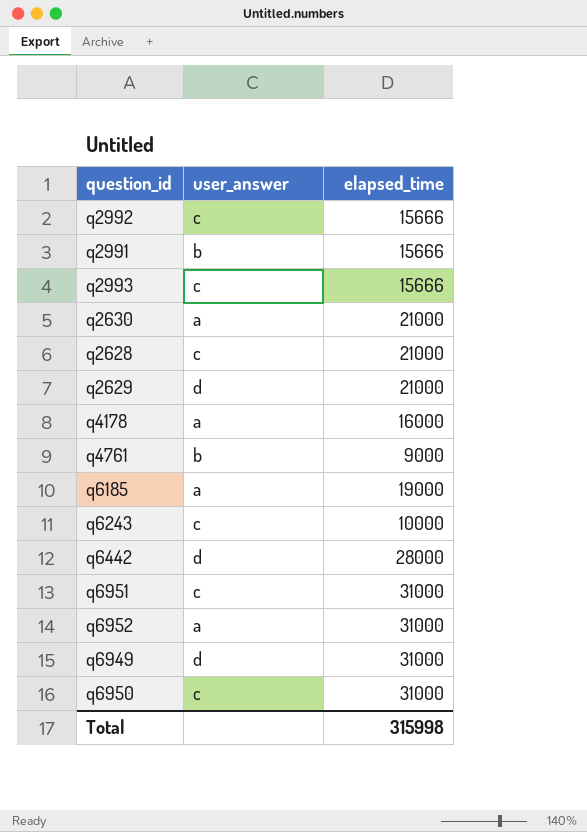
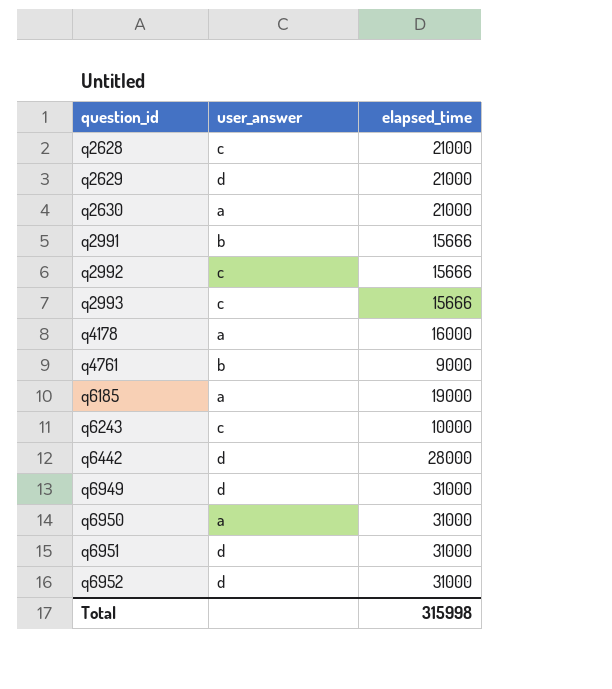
row order: none -> question_id ascending
q6950 | user_answer: c -> a
q6951 | user_answer: c -> d
q6952 | user_answer: a -> d

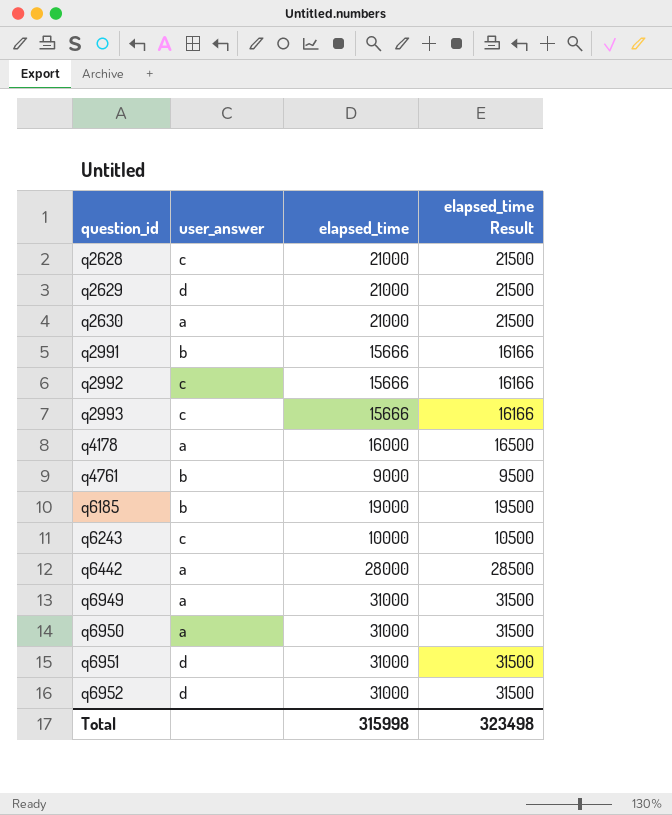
column elapsed_time Result | formula: none -> [elapsed_time] + 500
q6185 | user_answer: a -> b
q6442 | user_answer: d -> a
q6949 | user_answer: d -> a

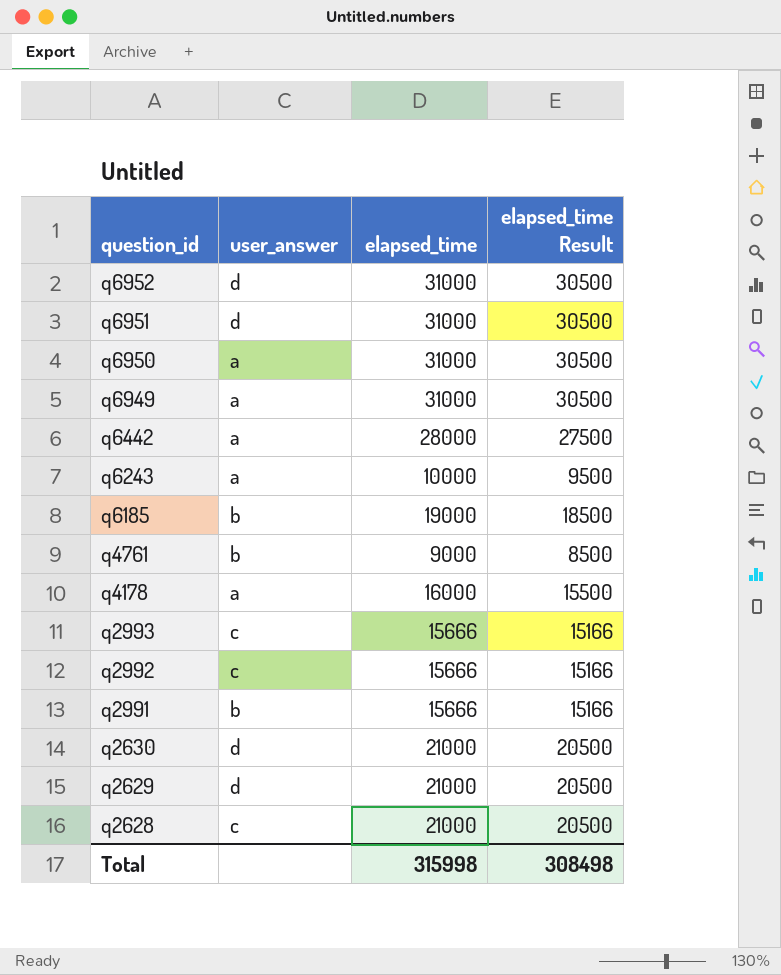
row order: question_id ascending -> question_id descending
column elapsed_time Result | formula: [elapsed_time] + 500 -> [elapsed_time] - 500
q6243 | user_answer: c -> a
q2630 | user_answer: a -> d
Total | elapsed_time Result: 323498 -> 308498

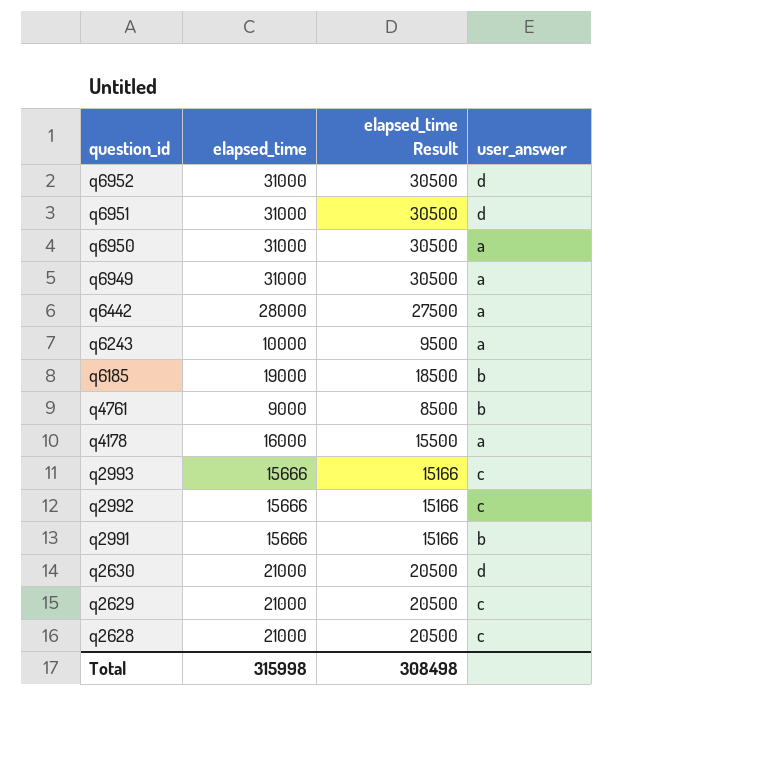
column user_answer | position: 2 -> 4
q2629 | user_answer: d -> c

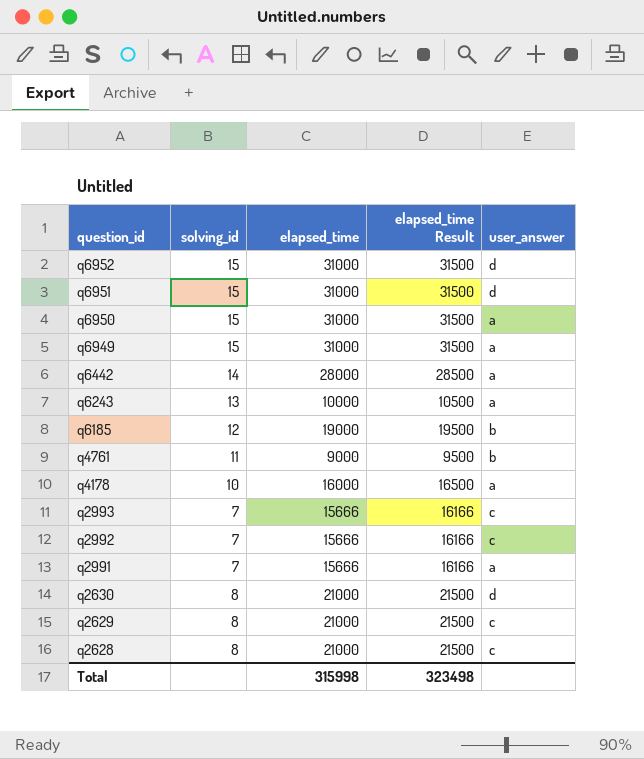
column solving_id | position: none -> 2
column elapsed_time Result | formula: [elapsed_time] - 500 -> [elapsed_time] + 500
q2991 | user_answer: b -> a
Total | elapsed_time Result: 308498 -> 323498

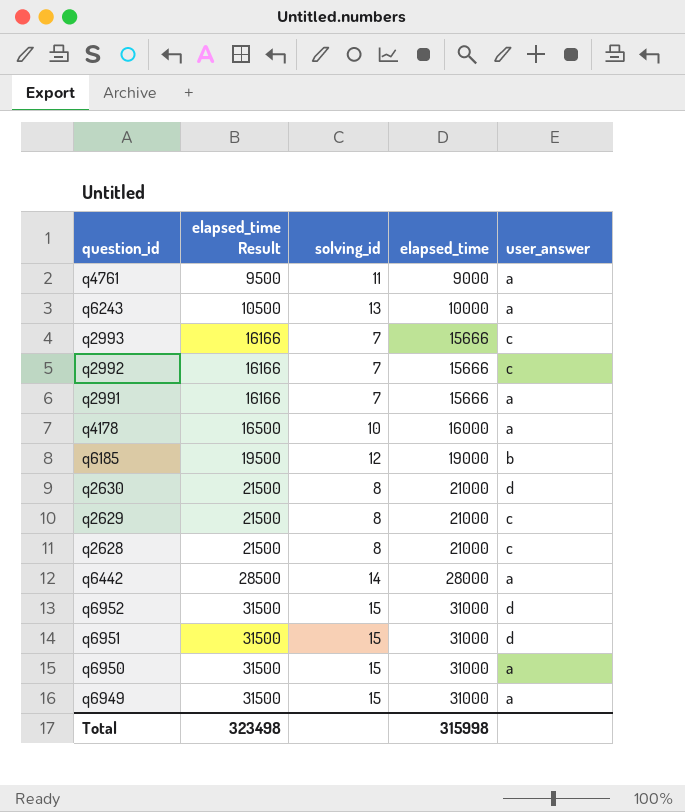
row order: question_id descending -> elapsed_time Result ascending
column elapsed_time Result | position: 4 -> 2
q4761 | user_answer: b -> a

